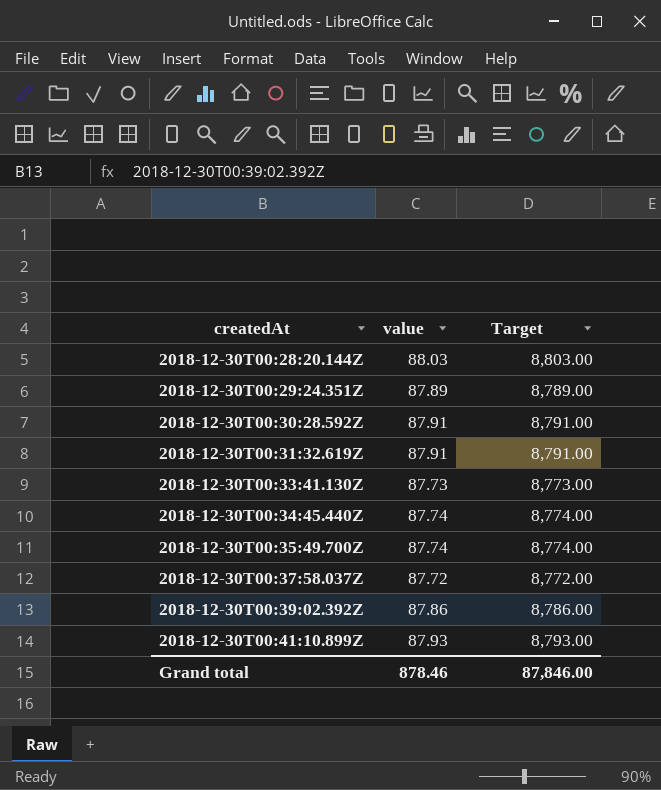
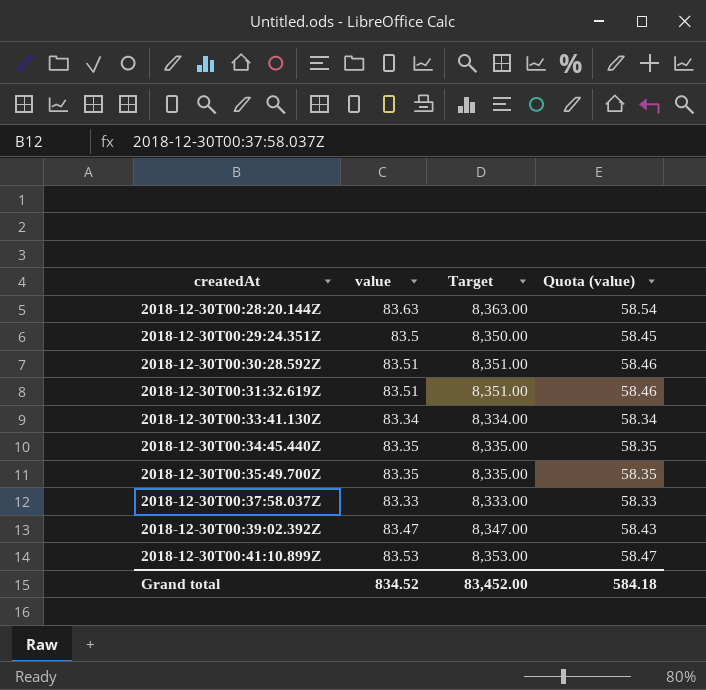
column Quota (value) | formula: none -> [value] * 0.7
2018-12-30T00:28:20.144Z | value: 88.03 -> 83.63
2018-12-30T00:28:20.144Z | Target: 8,803.00 -> 8,363.00
2018-12-30T00:29:24.351Z | value: 87.89 -> 83.5
2018-12-30T00:29:24.351Z | Target: 8,789.00 -> 8,350.00
2018-12-30T00:30:28.592Z | value: 87.91 -> 83.51
2018-12-30T00:30:28.592Z | Target: 8,791.00 -> 8,351.00
2018-12-30T00:31:32.619Z | value: 87.91 -> 83.51
2018-12-30T00:31:32.619Z | Target: 8,791.00 -> 8,351.00
2018-12-30T00:33:41.130Z | value: 87.73 -> 83.34
2018-12-30T00:33:41.130Z | Target: 8,773.00 -> 8,334.00
2018-12-30T00:34:45.440Z | value: 87.74 -> 83.35
2018-12-30T00:34:45.440Z | Target: 8,774.00 -> 8,335.00
2018-12-30T00:35:49.700Z | value: 87.74 -> 83.35
2018-12-30T00:35:49.700Z | Target: 8,774.00 -> 8,335.00
2018-12-30T00:37:58.037Z | value: 87.72 -> 83.33
2018-12-30T00:37:58.037Z | Target: 8,772.00 -> 8,333.00
2018-12-30T00:39:02.392Z | value: 87.86 -> 83.47
2018-12-30T00:39:02.392Z | Target: 8,786.00 -> 8,347.00
2018-12-30T00:41:10.899Z | value: 87.93 -> 83.53
2018-12-30T00:41:10.899Z | Target: 8,793.00 -> 8,353.00
Grand total | value: 878.46 -> 834.52
Grand total | Target: 87,846.00 -> 83,452.00

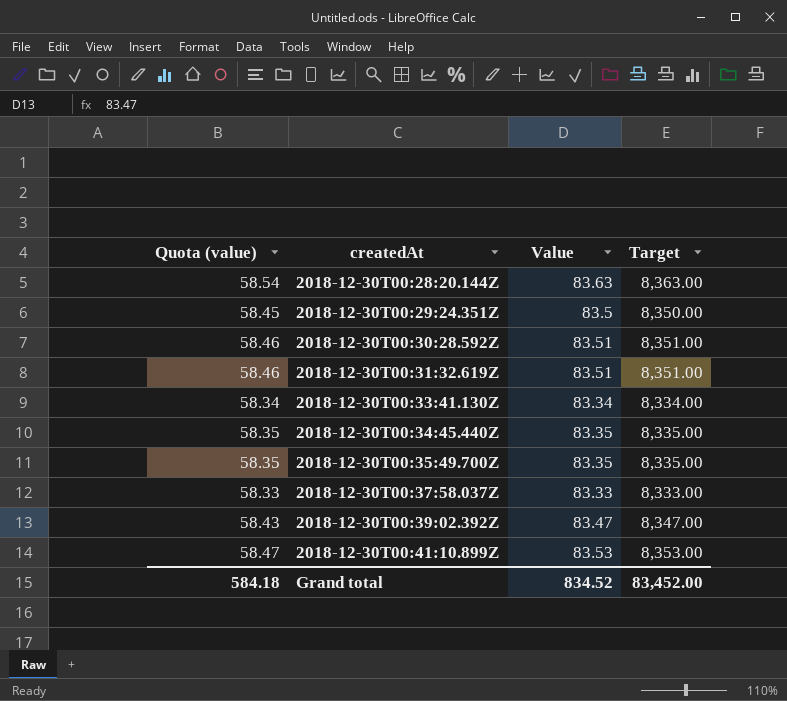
column Quota (value) | position: 4 -> 1
column name: value -> Value

